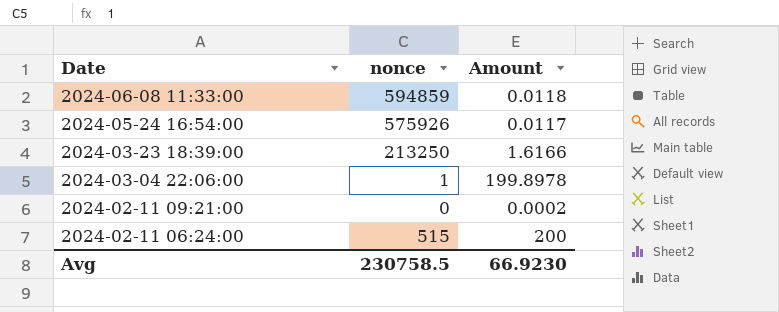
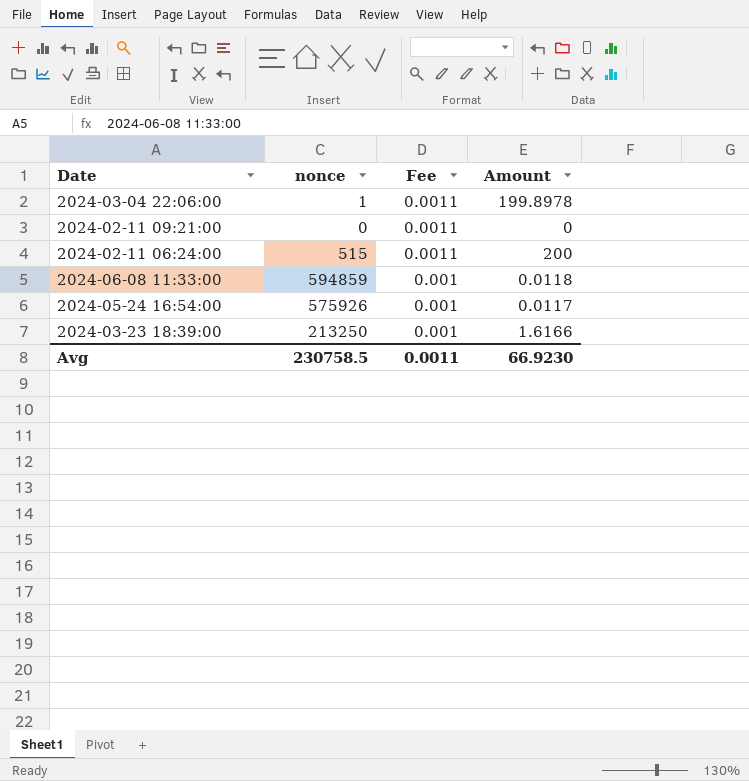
row order: Date descending -> Fee descending
column Fee | position: none -> 3
2024-02-11 09:21:00 | Amount: 0.0002 -> 0

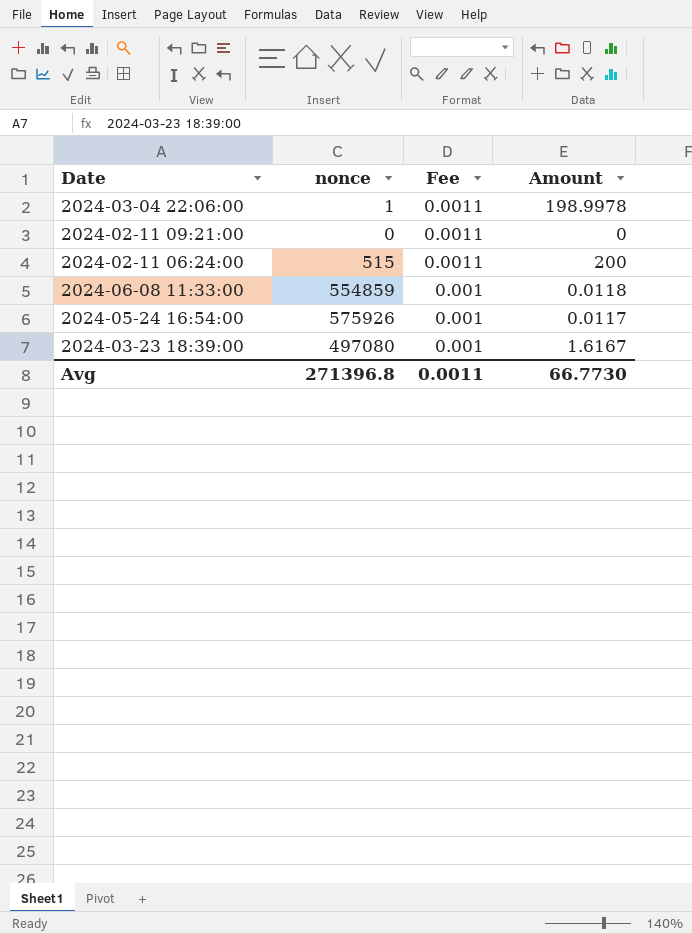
2024-03-04 22:06:00 | Amount: 199.8978 -> 198.9978
2024-06-08 11:33:00 | nonce: 594859 -> 554859
2024-03-23 18:39:00 | nonce: 213250 -> 497080
2024-03-23 18:39:00 | Amount: 1.6166 -> 1.6167
Avg | nonce: 230758.5 -> 271396.8
Avg | Amount: 66.9230 -> 66.7730

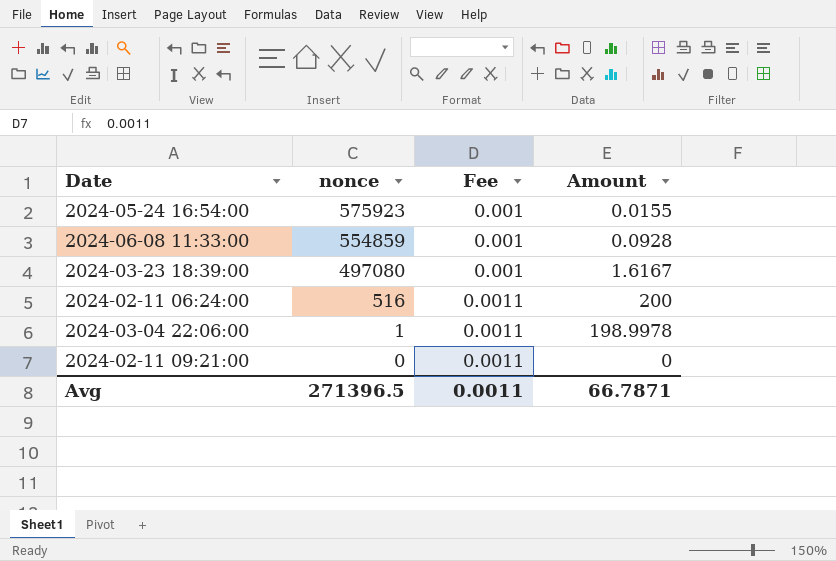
row order: Fee descending -> nonce descending
2024-05-24 16:54:00 | nonce: 575926 -> 575923
2024-05-24 16:54:00 | Amount: 0.0117 -> 0.0155
2024-06-08 11:33:00 | Amount: 0.0118 -> 0.0928
2024-02-11 06:24:00 | nonce: 515 -> 516
Avg | nonce: 271396.8 -> 271396.5
Avg | Amount: 66.7730 -> 66.7871

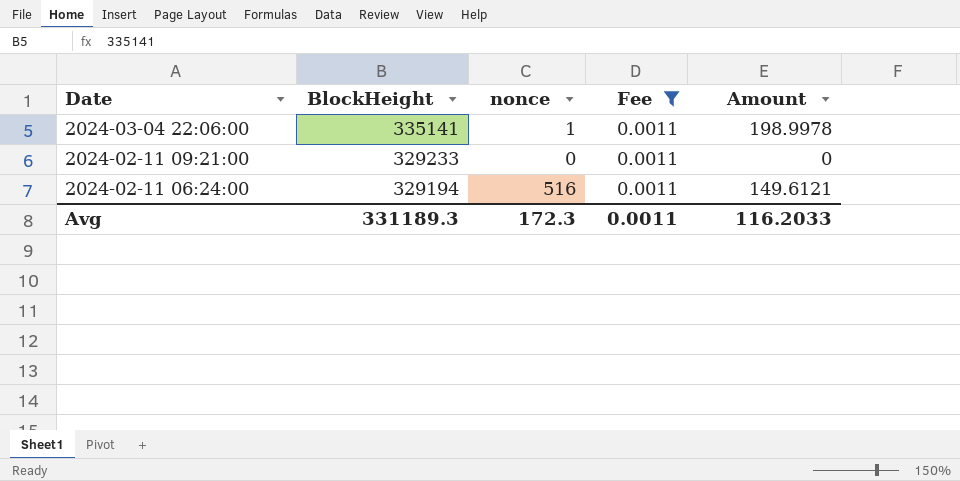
filter: none -> Fee = 0.0011
row order: nonce descending -> Date descending
column BlockHeight | position: none -> 2
2024-02-11 06:24:00 | Amount: 200 -> 149.6121
Avg | nonce: 271396.5 -> 172.3
Avg | Amount: 66.7871 -> 116.2033

